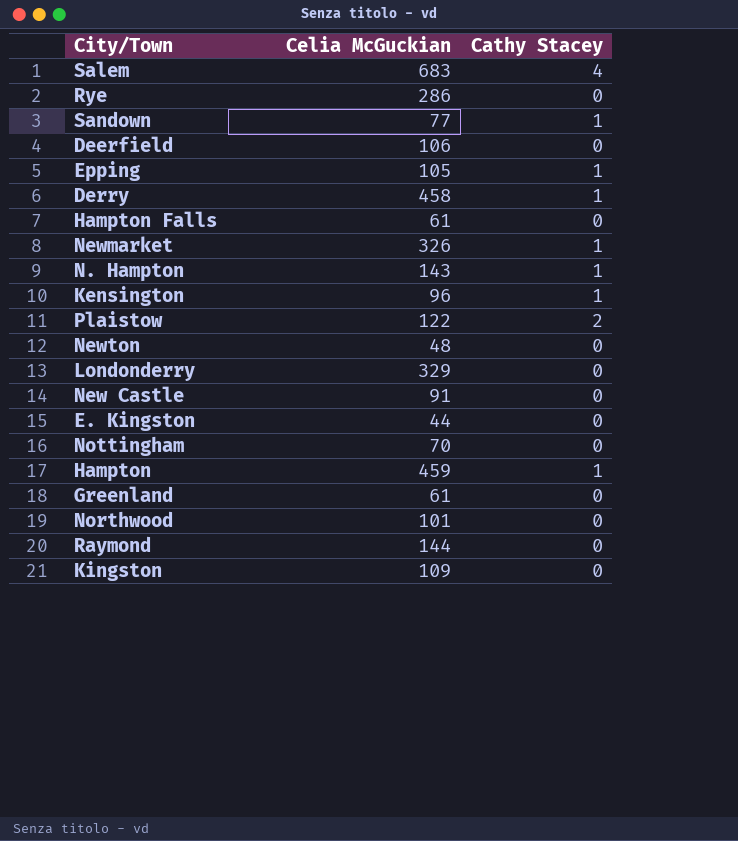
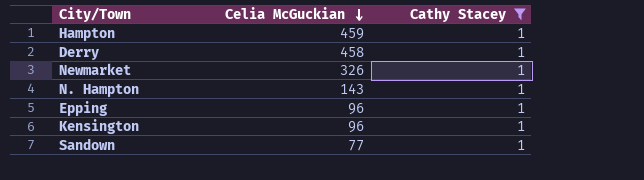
filter: none -> Cathy Stacey = 1
row order: none -> Celia McGuckian descending
Epping | Celia McGuckian: 105 -> 96

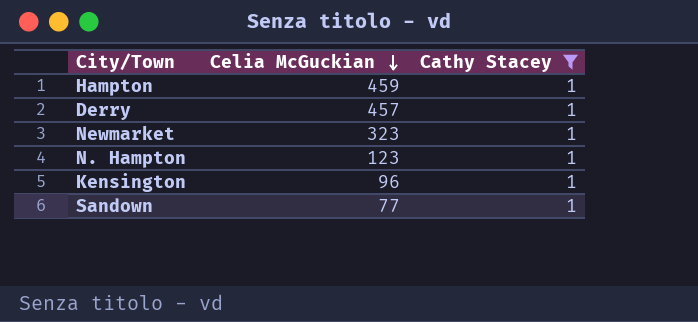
row Epping: 96 | 1 -> none
Derry | Celia McGuckian: 458 -> 457
Newmarket | Celia McGuckian: 326 -> 323
N. Hampton | Celia McGuckian: 143 -> 123

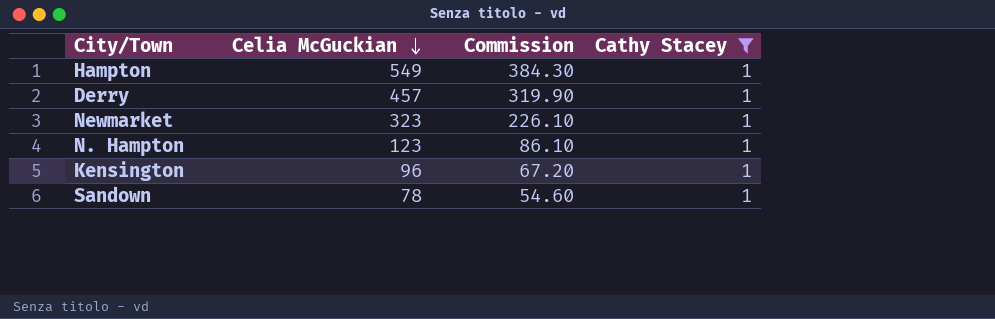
column Commission | formula: none -> [Celia McGuckian] * 0.7
Hampton | Celia McGuckian: 459 -> 549
Sandown | Celia McGuckian: 77 -> 78

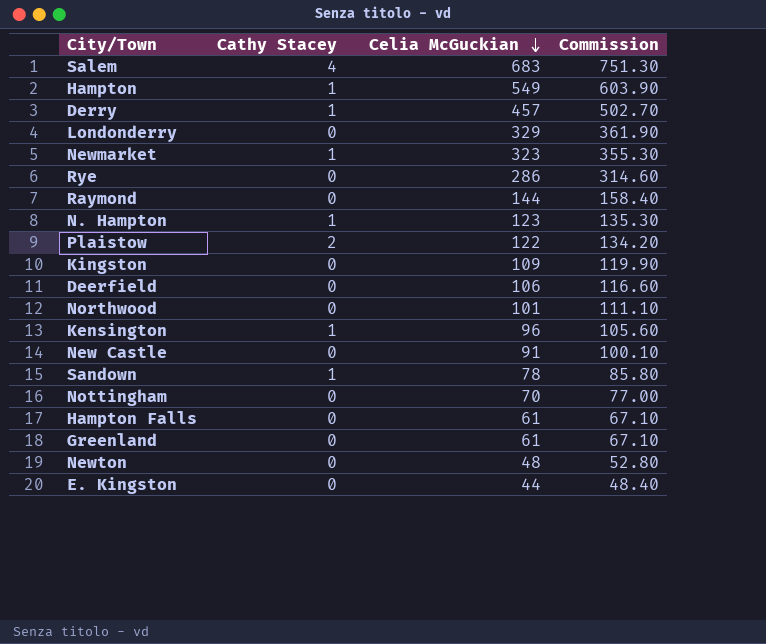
filter: Cathy Stacey = 1 -> none
column Cathy Stacey | position: 4 -> 2
column Commission | formula: [Celia McGuckian] * 0.7 -> [Celia McGuckian] * 1.1

